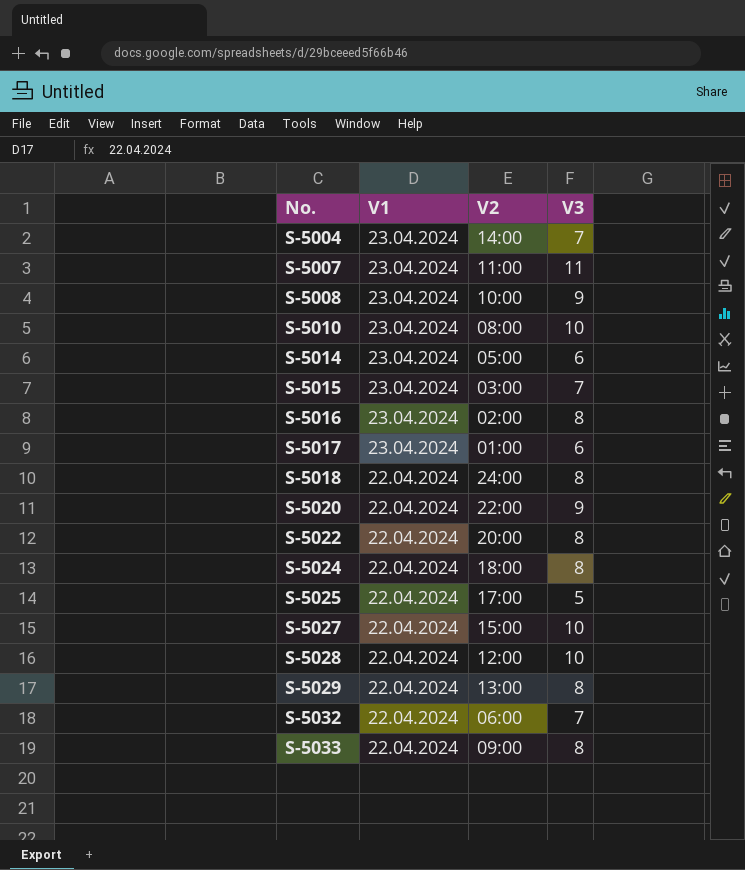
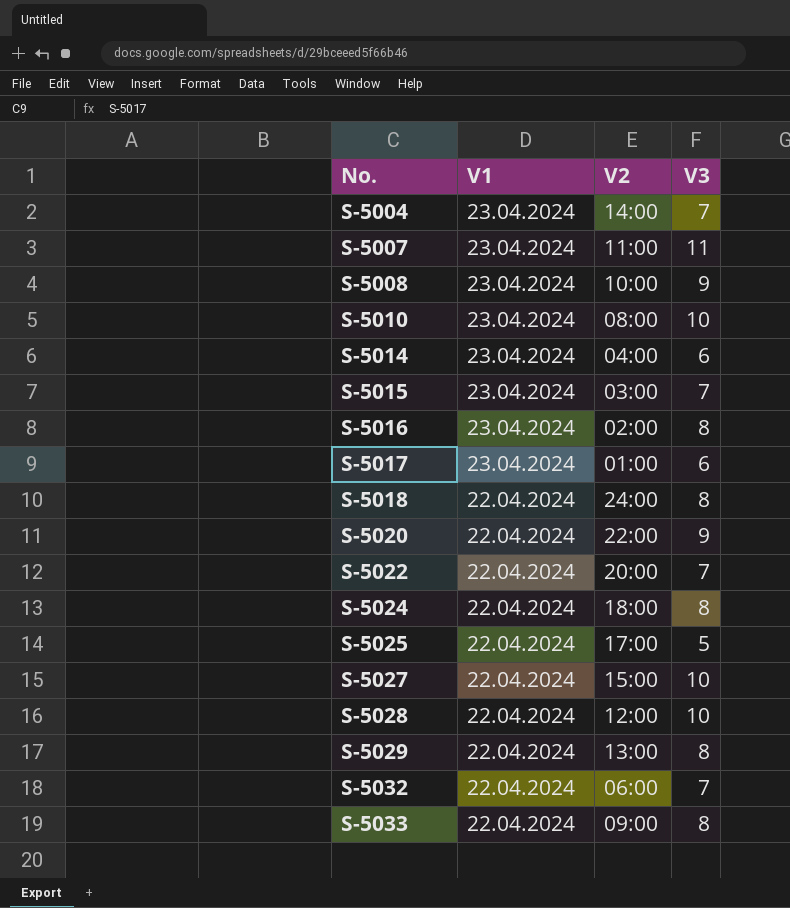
S-5014 | V2: 05:00 -> 04:00
S-5022 | V3: 8 -> 7

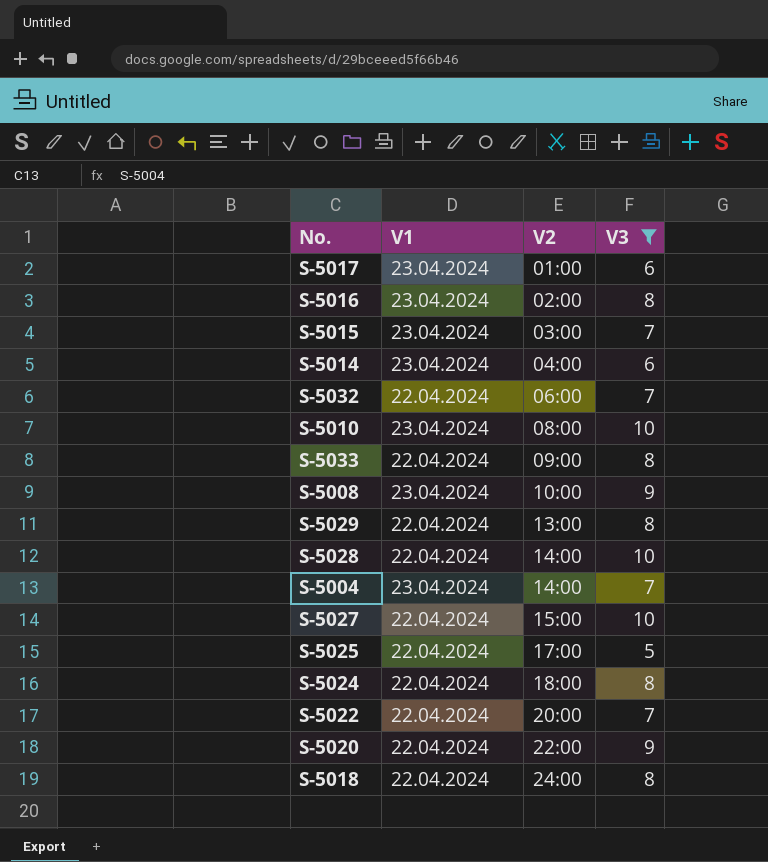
filter: none -> V3 != 11
row order: No. ascending -> V2 ascending
S-5028 | V2: 12:00 -> 14:00

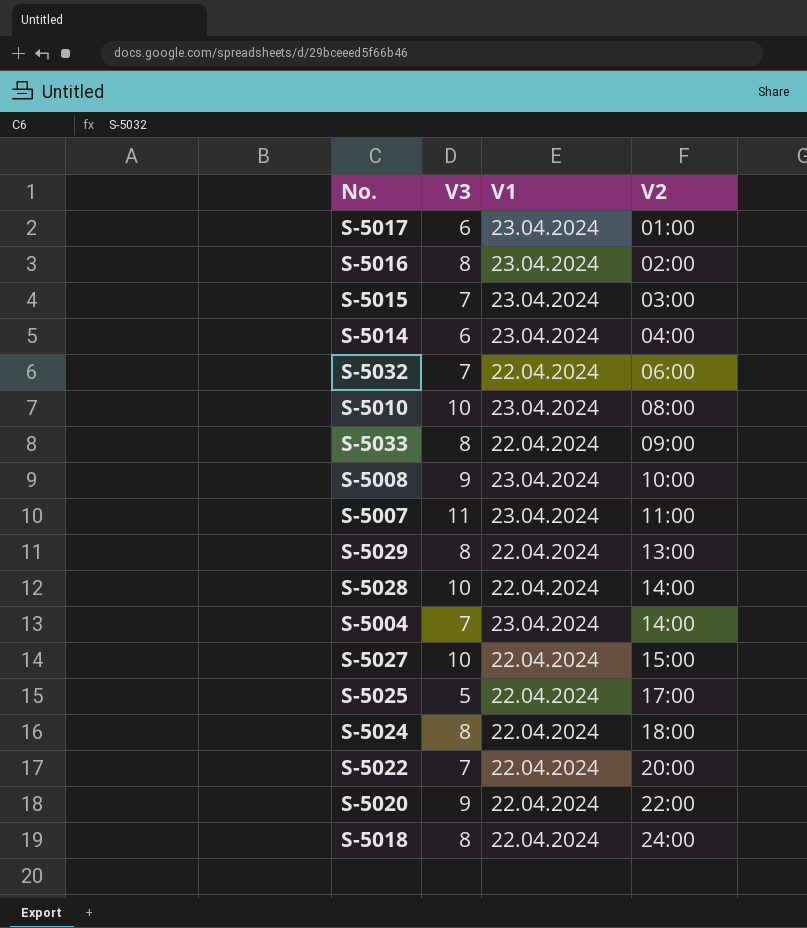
filter: V3 != 11 -> none
column V3 | position: 4 -> 2

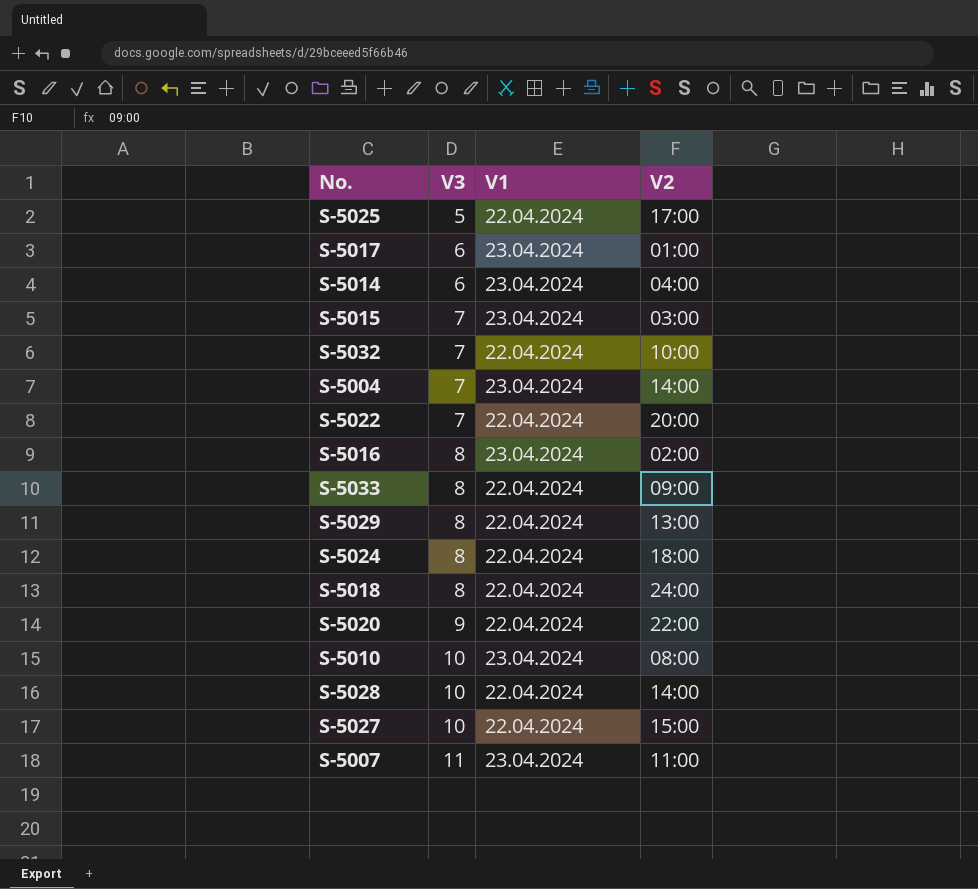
row order: V2 ascending -> V3 ascending
row S-5008: 9 | 23.04.2024 | 10:00 -> none
S-5032 | V2: 06:00 -> 10:00

